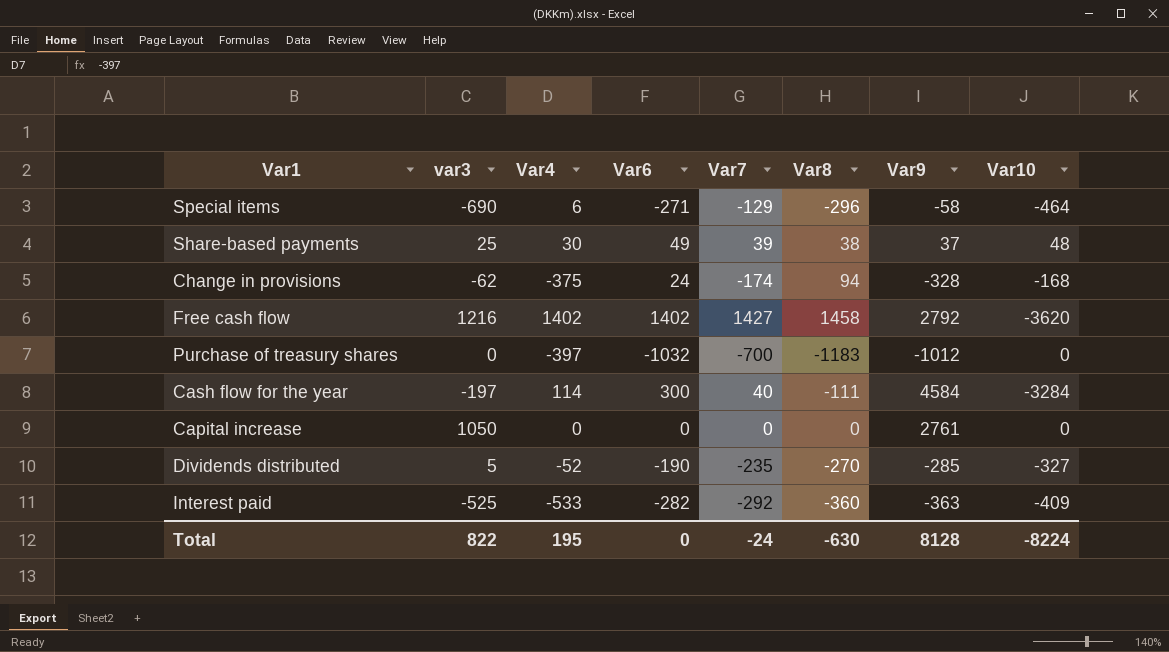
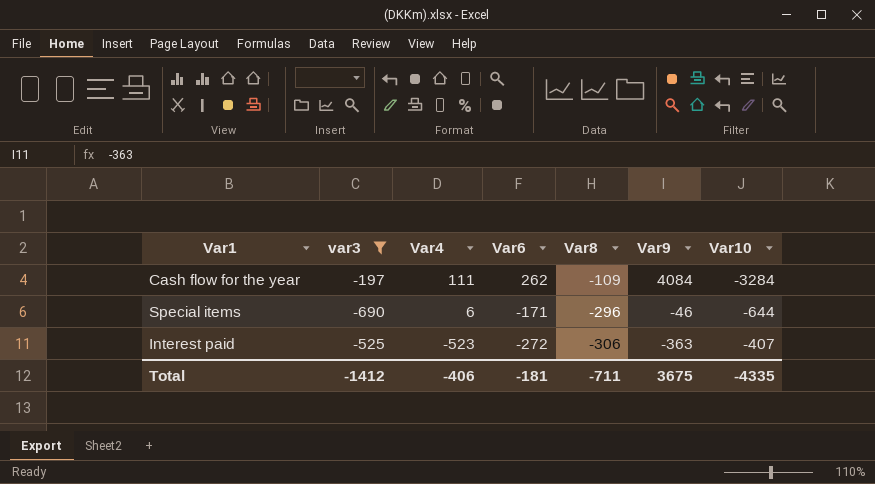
filter: none -> var3 <= -197
row order: none -> Var4 descending
column Var7 | position: 5 -> none
Cash flow for the year | Var4: 114 -> 111
Cash flow for the year | Var6: 300 -> 262
Cash flow for the year | Var8: -111 -> -109
Cash flow for the year | Var9: 4584 -> 4084
Special items | Var6: -271 -> -171
Special items | Var9: -58 -> -46
Special items | Var10: -464 -> -644
Interest paid | Var4: -533 -> -523
Interest paid | Var6: -282 -> -272
Interest paid | Var8: -360 -> -306
Interest paid | Var10: -409 -> -407
Total | var3: 822 -> -1412
Total | Var4: 195 -> -406
Total | Var6: 0 -> -181
Total | Var8: -630 -> -711
Total | Var9: 8128 -> 3675
Total | Var10: -8224 -> -4335

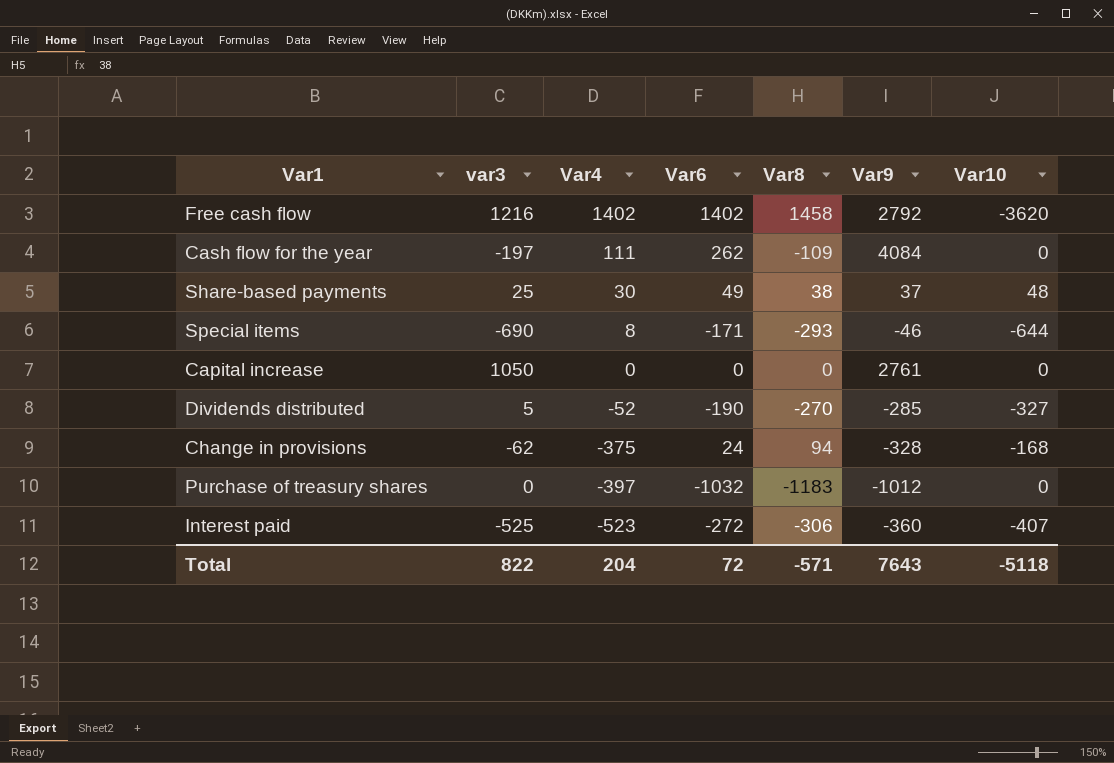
filter: var3 <= -197 -> none
Cash flow for the year | Var10: -3284 -> 0
Special items | Var4: 6 -> 8
Special items | Var8: -296 -> -293
Interest paid | Var9: -363 -> -360
Total | var3: -1412 -> 822
Total | Var4: -406 -> 204
Total | Var6: -181 -> 72
Total | Var8: -711 -> -571
Total | Var9: 3675 -> 7643
Total | Var10: -4335 -> -5118

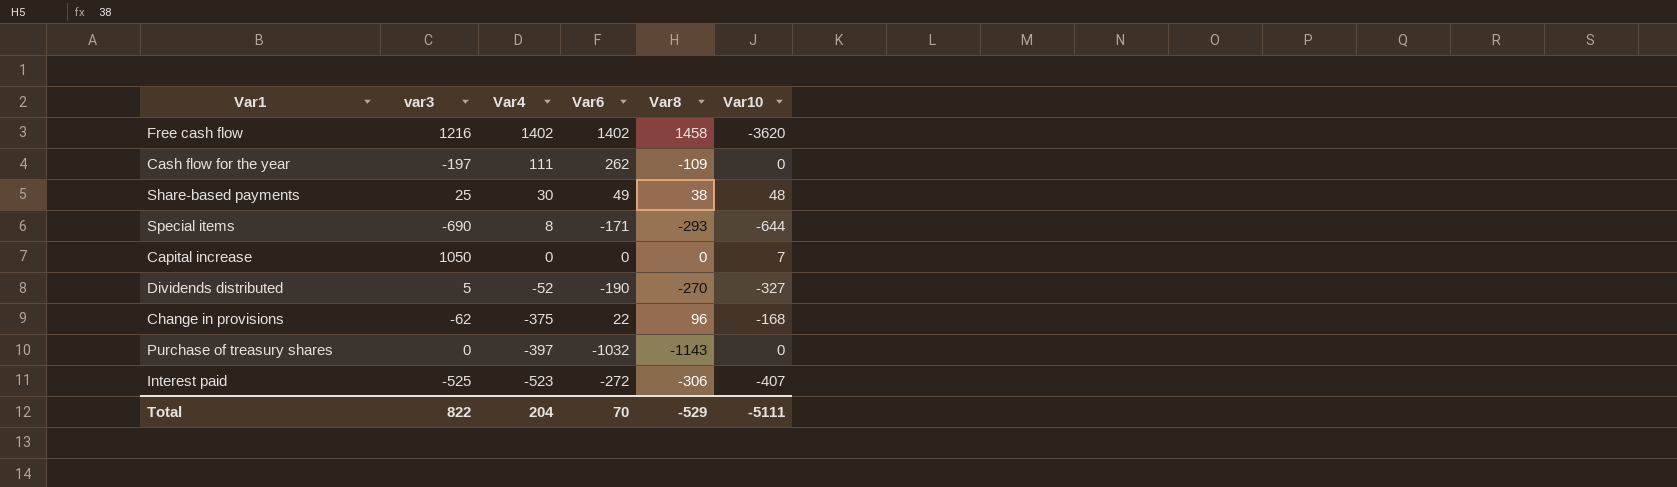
column Var9 | position: 6 -> none
Capital increase | Var10: 0 -> 7
Change in provisions | Var6: 24 -> 22
Change in provisions | Var8: 94 -> 96
Purchase of treasury shares | Var8: -1183 -> -1143
Total | Var6: 72 -> 70
Total | Var8: -571 -> -529
Total | Var10: -5118 -> -5111

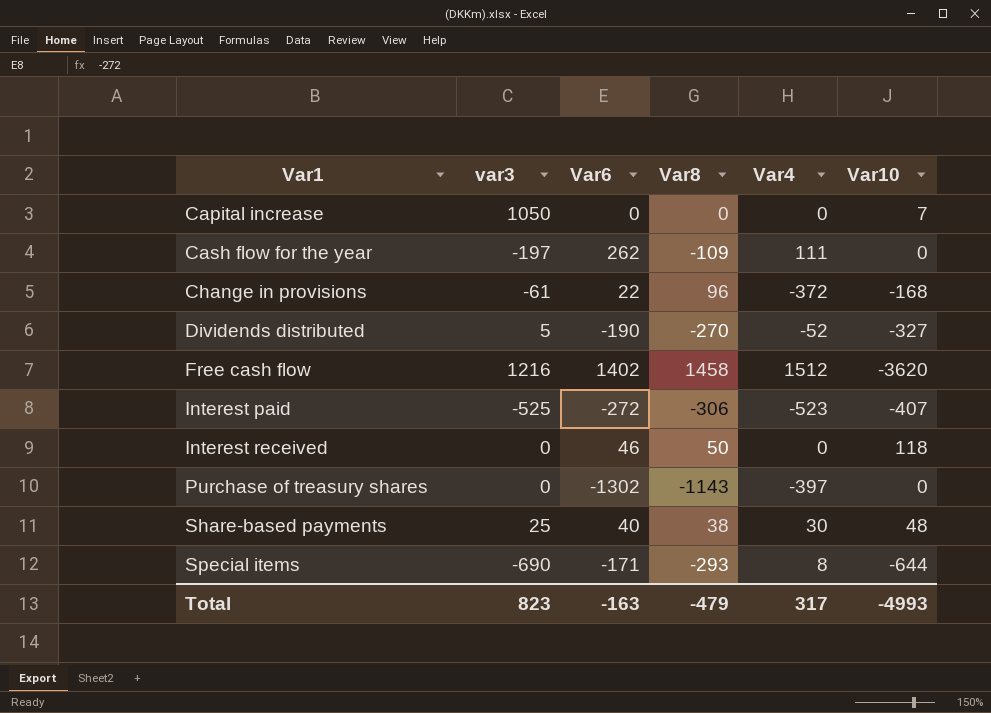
row order: Var4 descending -> Var1 ascending
column Var4 | position: 3 -> 5
Change in provisions | var3: -62 -> -61
Change in provisions | Var4: -375 -> -372
Free cash flow | Var4: 1402 -> 1512
row Interest received: none -> 0 | 46 | 50 | 0 | 118
Purchase of treasury shares | Var6: -1032 -> -1302
Share-based payments | Var6: 49 -> 40
Total | var3: 822 -> 823
Total | Var6: 70 -> -163
Total | Var8: -529 -> -479
Total | Var4: 204 -> 317
Total | Var10: -5111 -> -4993

